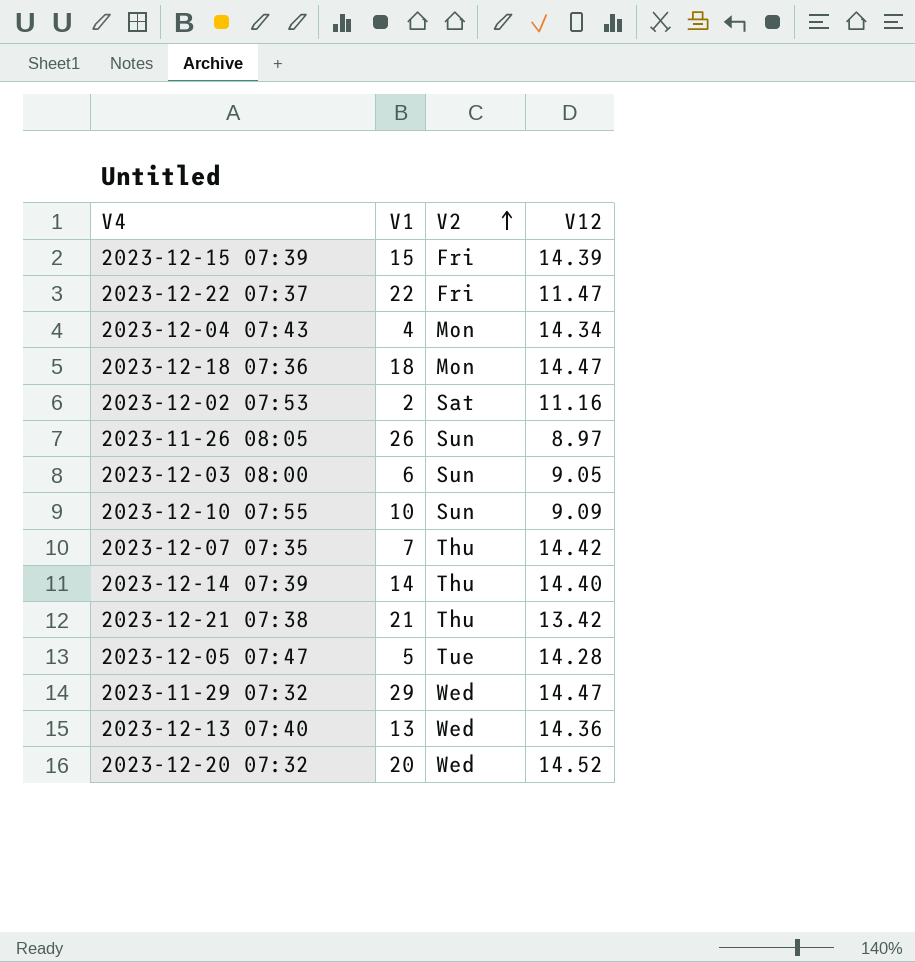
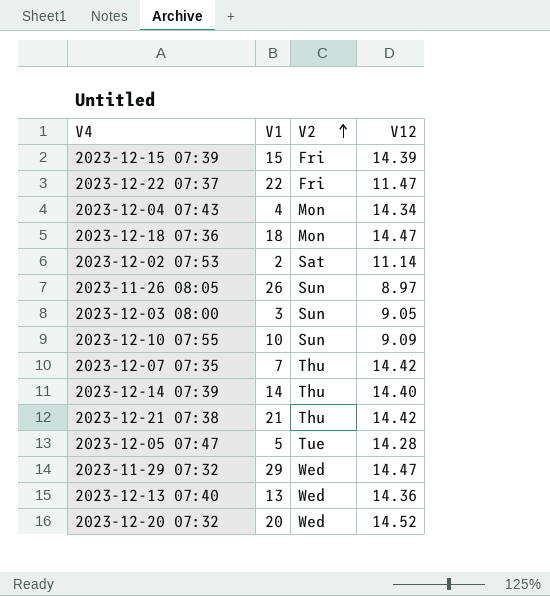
2023-12-02 07:53 | V12: 11.16 -> 11.14
2023-12-03 08:00 | V1: 6 -> 3
2023-12-21 07:38 | V12: 13.42 -> 14.42

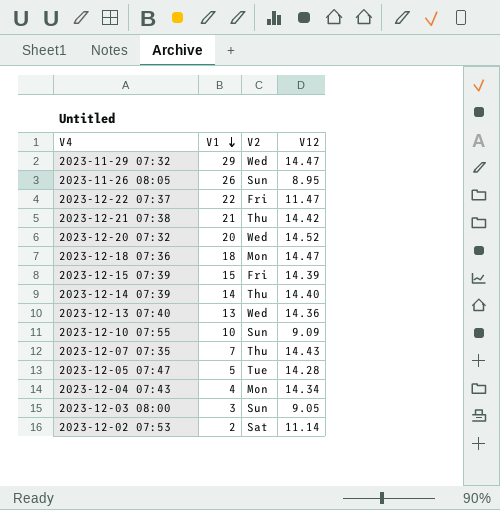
row order: V2 ascending -> V1 descending
2023-11-26 08:05 | V12: 8.97 -> 8.95
2023-12-07 07:35 | V12: 14.42 -> 14.43

